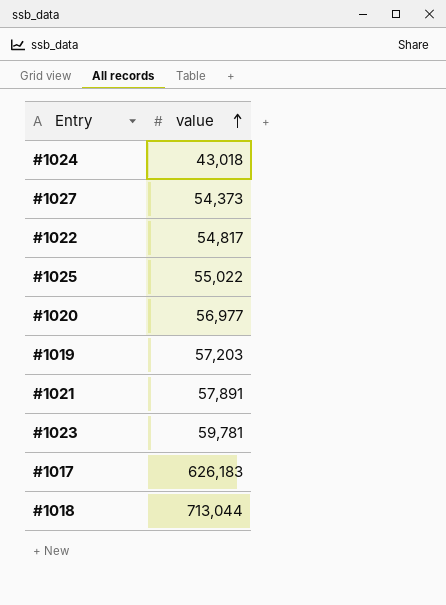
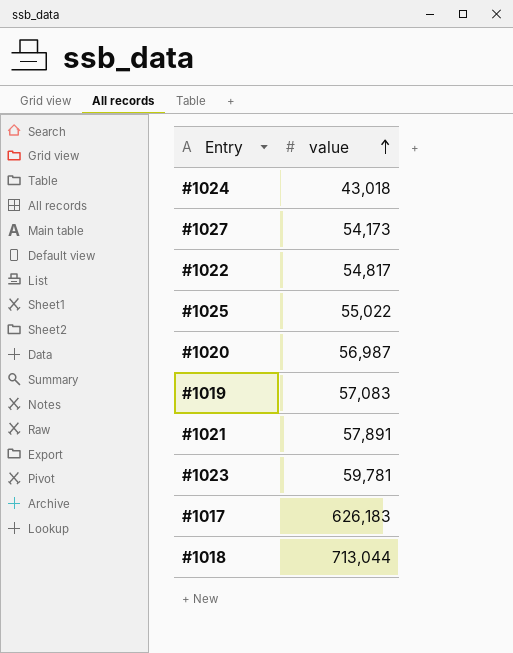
#1027 | value: 54,373 -> 54,173
#1020 | value: 56,977 -> 56,987
#1019 | value: 57,203 -> 57,083

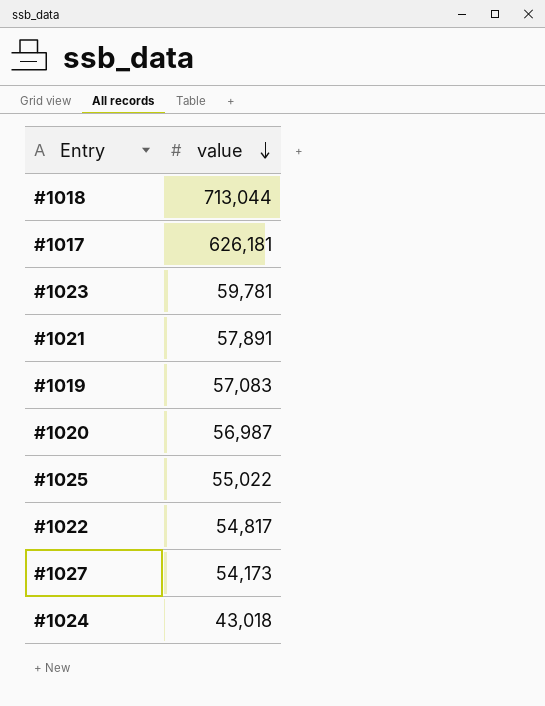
row order: value ascending -> value descending
#1017 | value: 626,183 -> 626,181

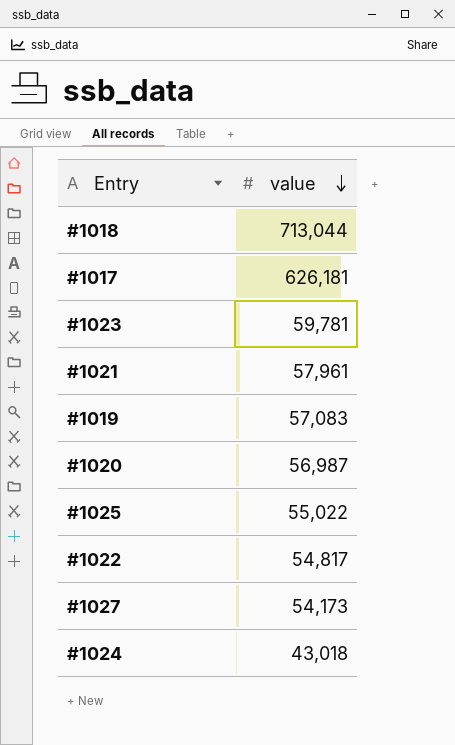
#1021 | value: 57,891 -> 57,961

